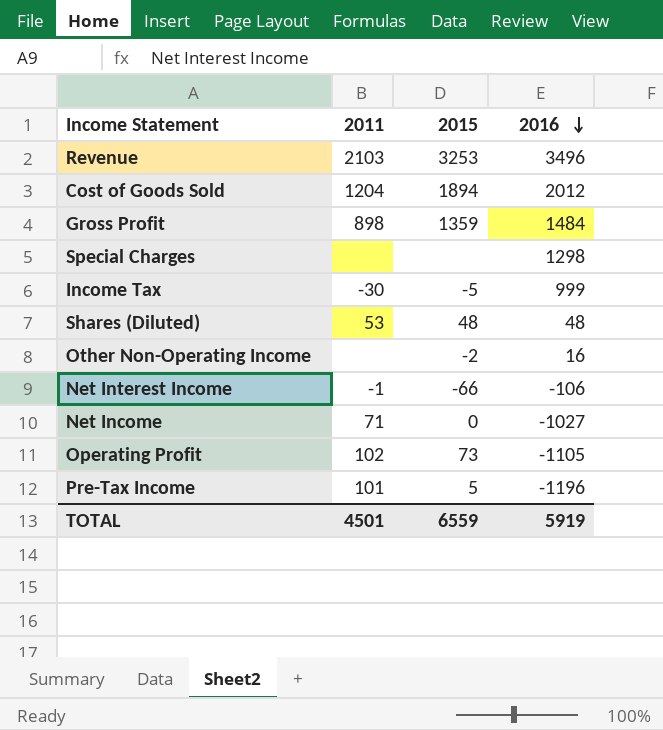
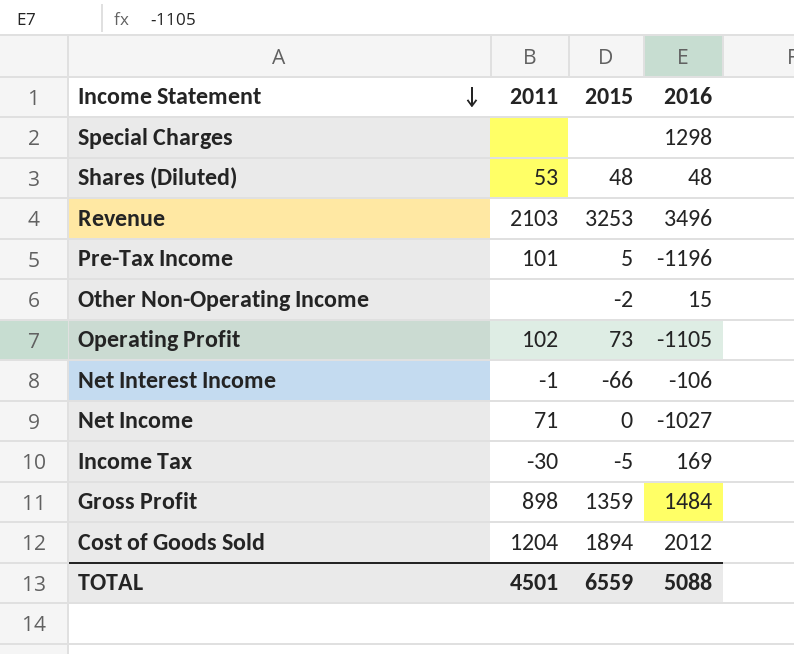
row order: 2016 descending -> Income Statement descending
Other Non-Operating Income | 2016: 16 -> 15
Income Tax | 2016: 999 -> 169
TOTAL | 2016: 5919 -> 5088

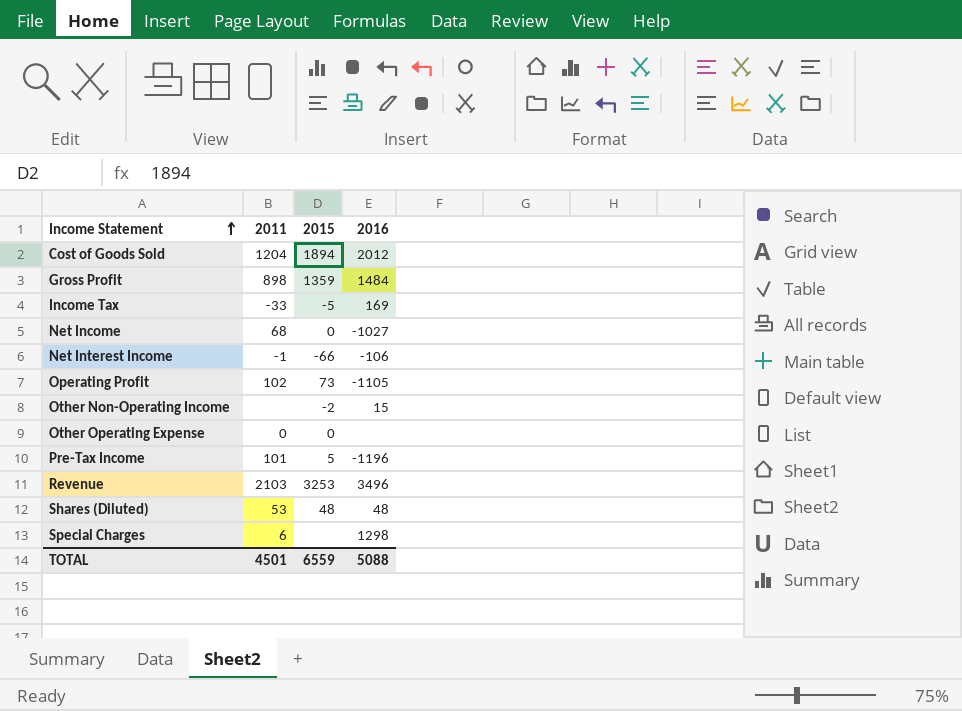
row order: Income Statement descending -> Income Statement ascending
Income Tax | 2011: -30 -> -33
Net Income | 2011: 71 -> 68
row Other Operating Expense: none -> 0 | 0 | none
Special Charges | 2011: none -> 6

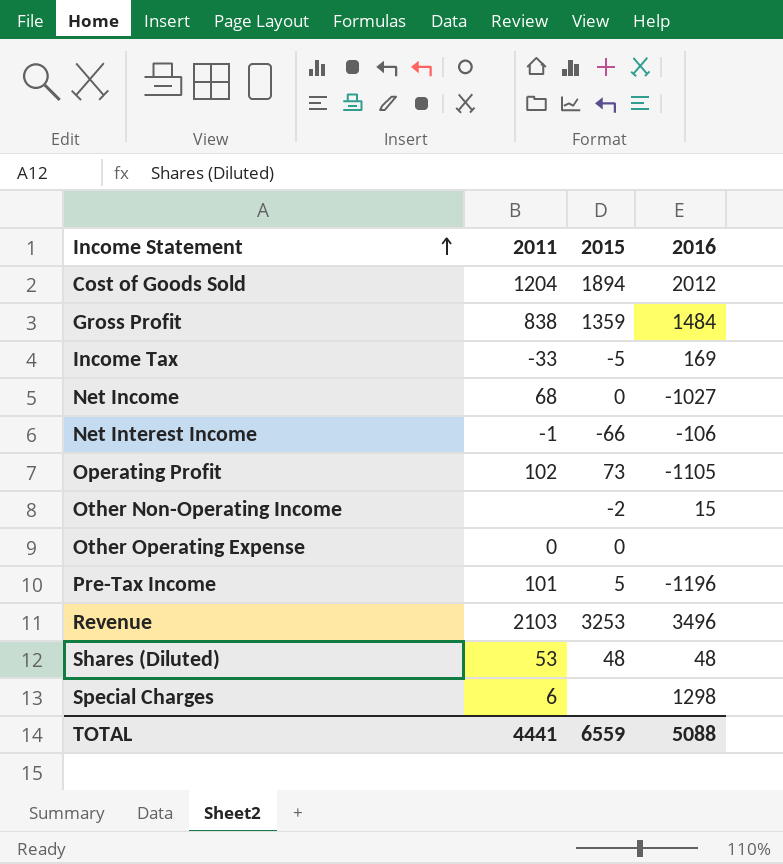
Gross Profit | 2011: 898 -> 838
TOTAL | 2011: 4501 -> 4441

